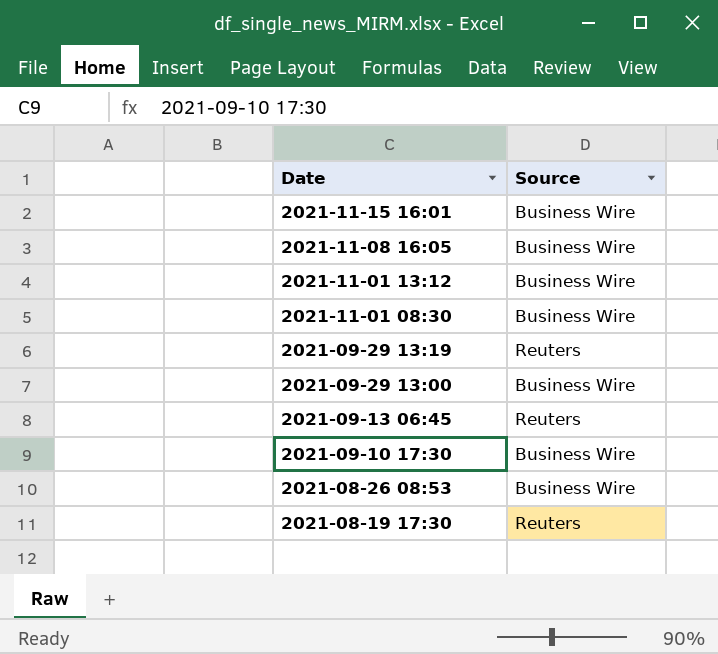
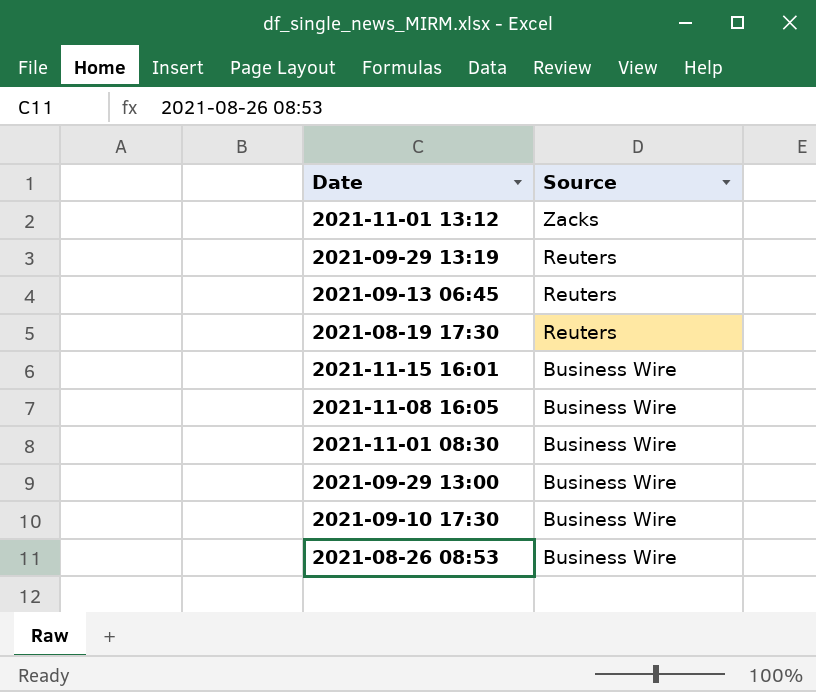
row order: Date descending -> Source descending
2021-11-01 13:12 | Source: Business Wire -> Zacks

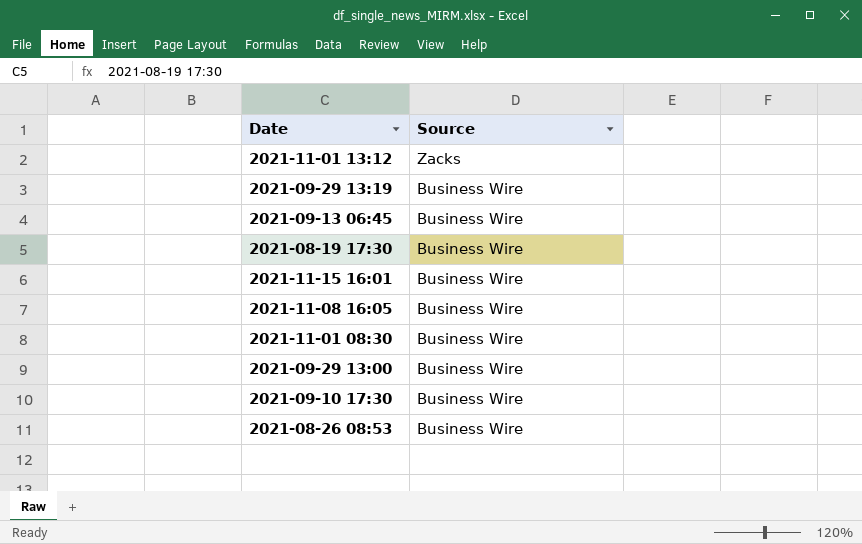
2021-09-29 13:19 | Source: Reuters -> Business Wire
2021-09-13 06:45 | Source: Reuters -> Business Wire
2021-08-19 17:30 | Source: Reuters -> Business Wire

